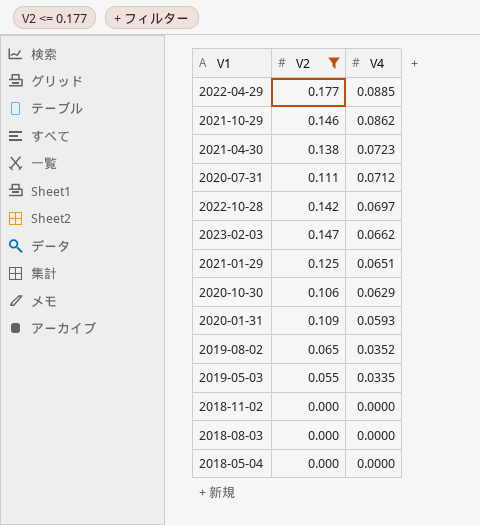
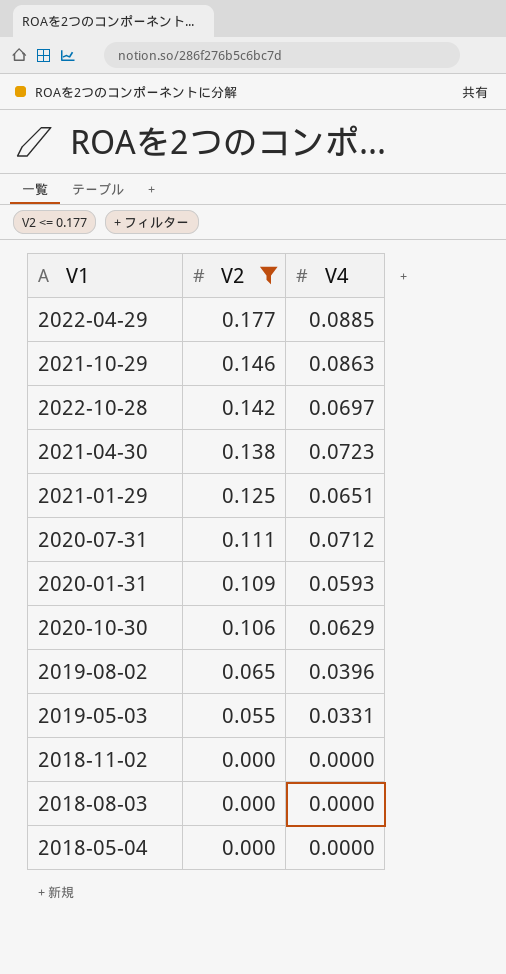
row order: V4 descending -> V2 descending
row 2023-02-03: 0.147 | 0.0662 -> none
2021-10-29 | V4: 0.0862 -> 0.0863
2019-08-02 | V4: 0.0352 -> 0.0396
2019-05-03 | V4: 0.0335 -> 0.0331

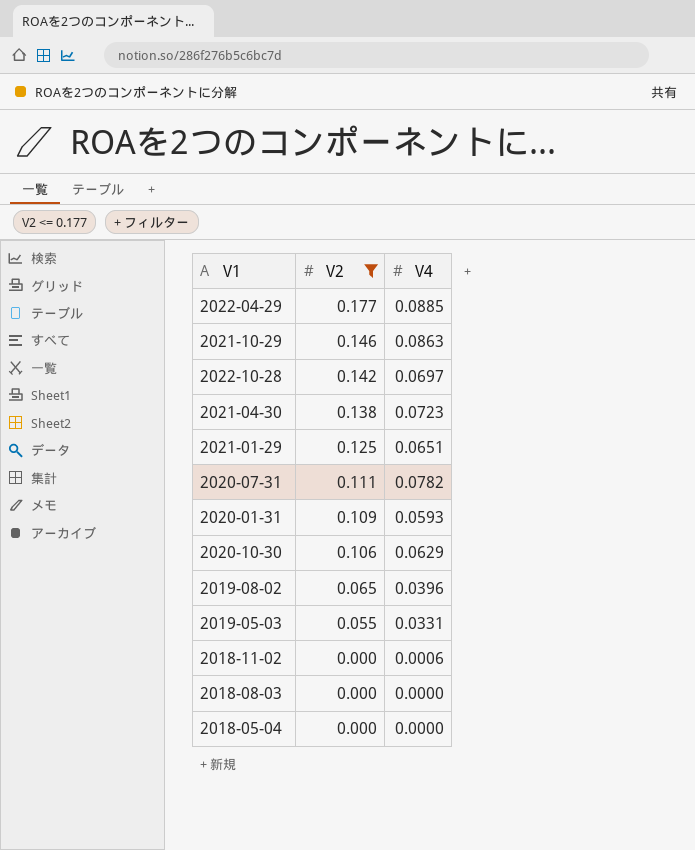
2020-07-31 | V4: 0.0712 -> 0.0782
2018-11-02 | V4: 0.0000 -> 0.0006

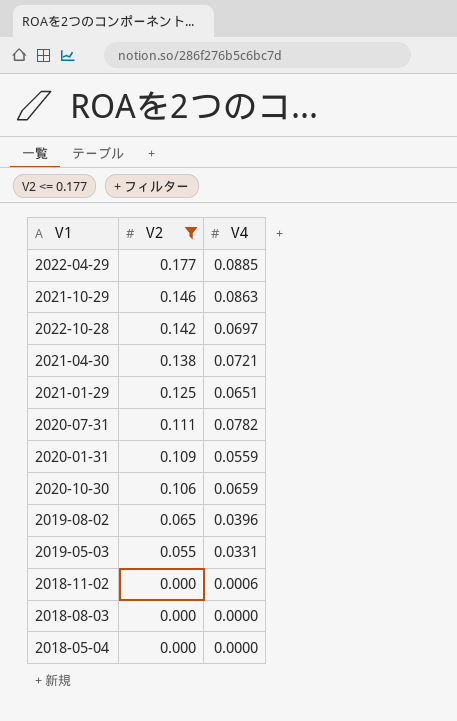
2021-04-30 | V4: 0.0723 -> 0.0721
2020-01-31 | V4: 0.0593 -> 0.0559
2020-10-30 | V4: 0.0629 -> 0.0659

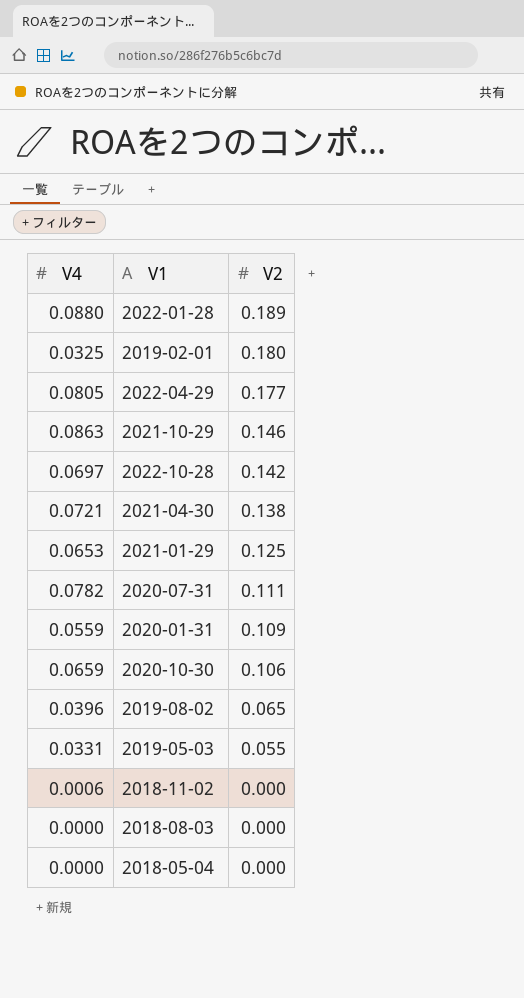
filter: V2 <= 0.177 -> none
column V4 | position: 3 -> 1
2022-04-29 | V4: 0.0885 -> 0.0805
2021-01-29 | V4: 0.0651 -> 0.0653

